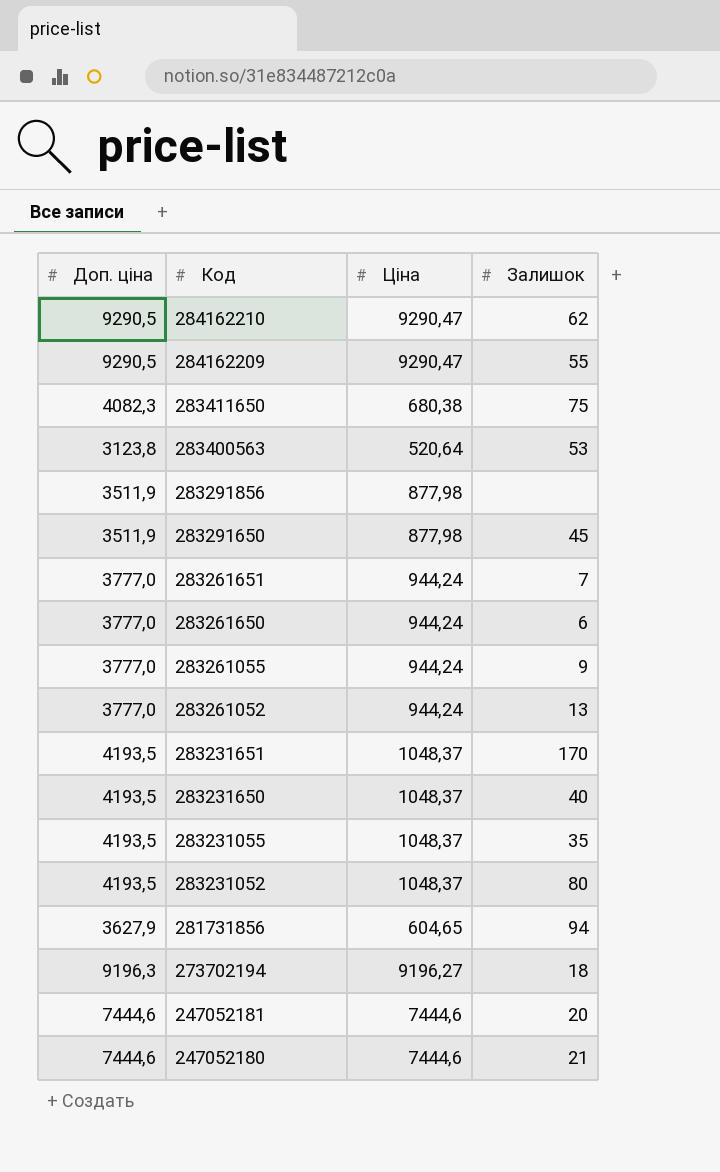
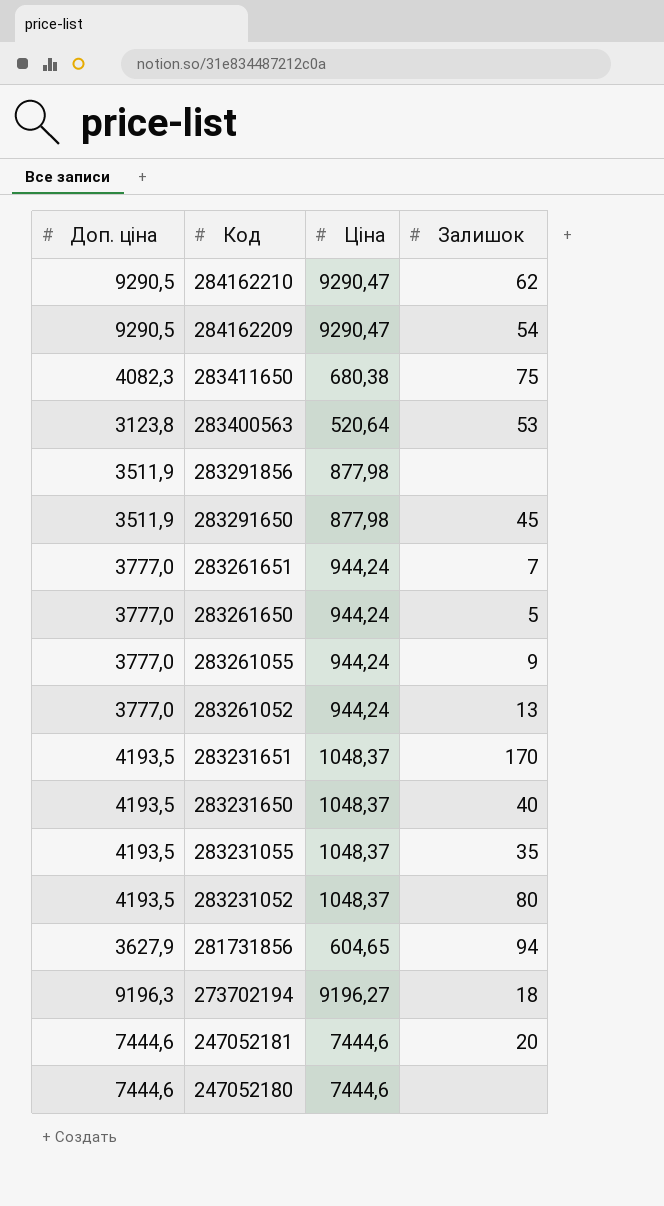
284162209 | Залишок: 55 -> 54
283261650 | Залишок: 6 -> 5
247052180 | Залишок: 21 -> none

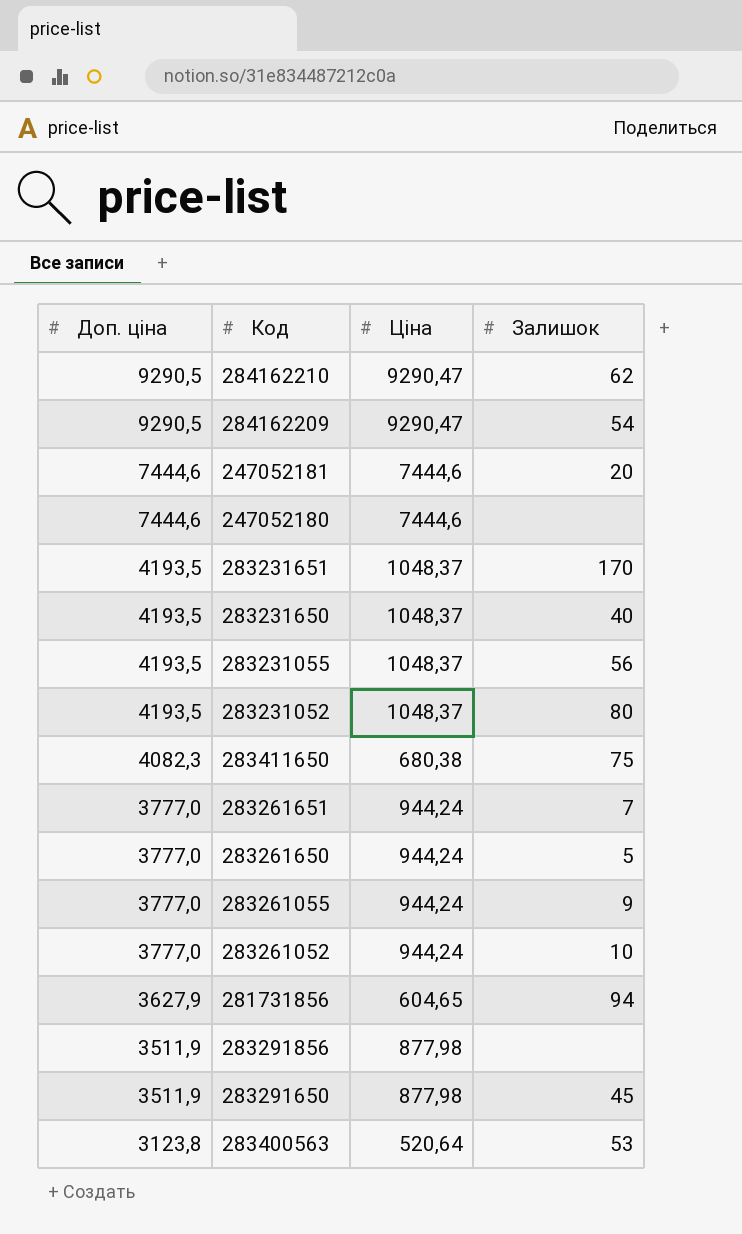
row order: Код descending -> Доп. ціна descending
row 273702194: 9196,3 | 9196,27 | 18 -> none
283231055 | Залишок: 35 -> 56
283261052 | Залишок: 13 -> 10

